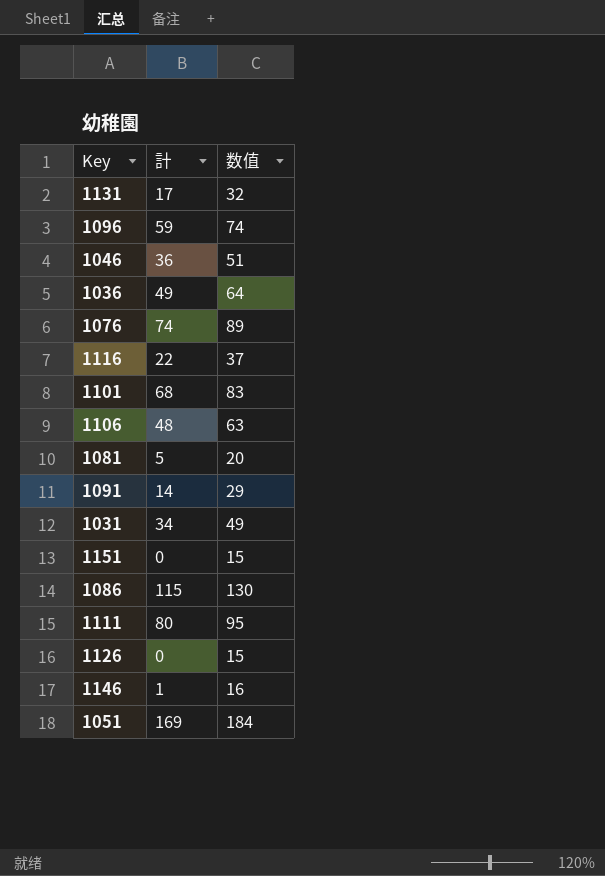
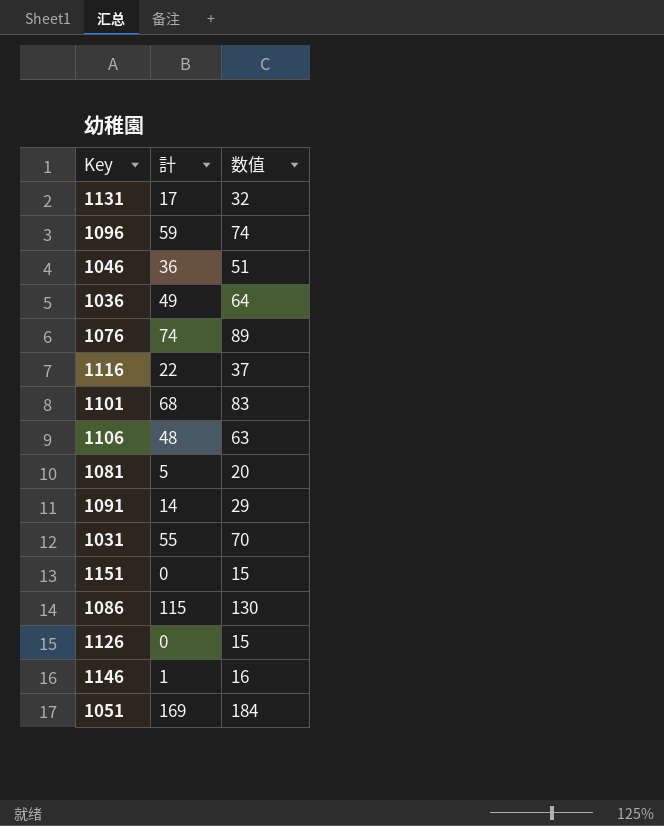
row 1111: 80 | 95 -> none
1031 | 計: 34 -> 55
1031 | 数值: 49 -> 70

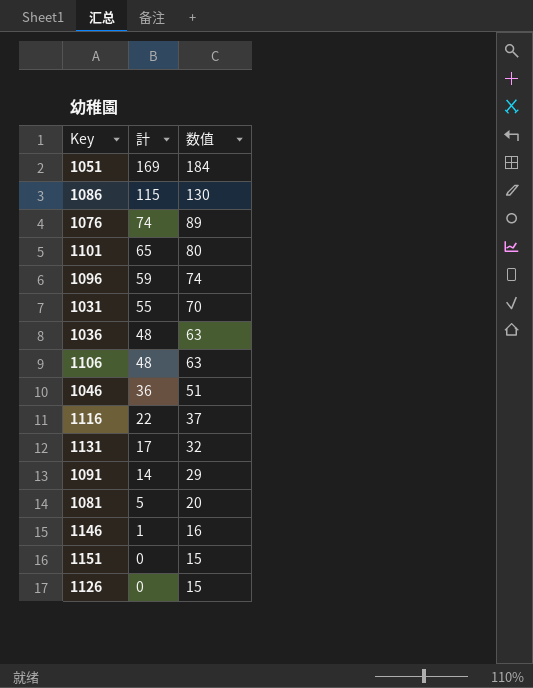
row order: none -> 計 descending
1101 | 計: 68 -> 65
1101 | 数值: 83 -> 80
1036 | 計: 49 -> 48
1036 | 数值: 64 -> 63

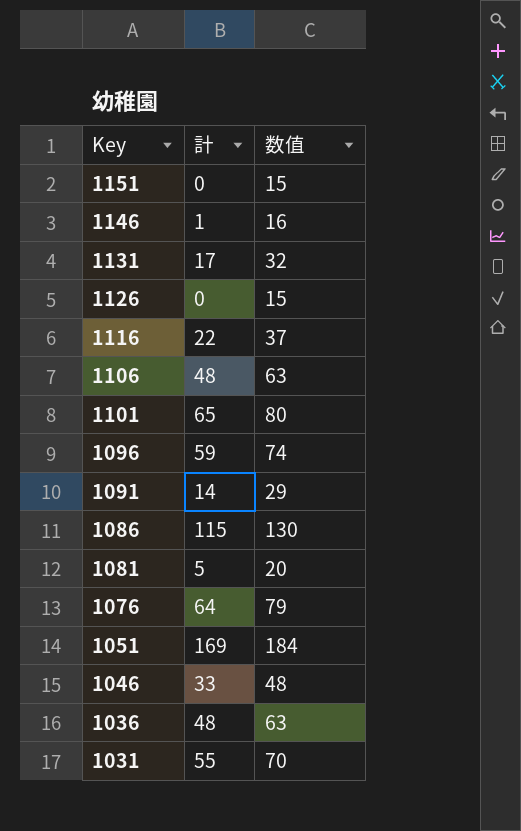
row order: 計 descending -> Key descending
1076 | 計: 74 -> 64
1076 | 数值: 89 -> 79
1046 | 計: 36 -> 33
1046 | 数值: 51 -> 48

